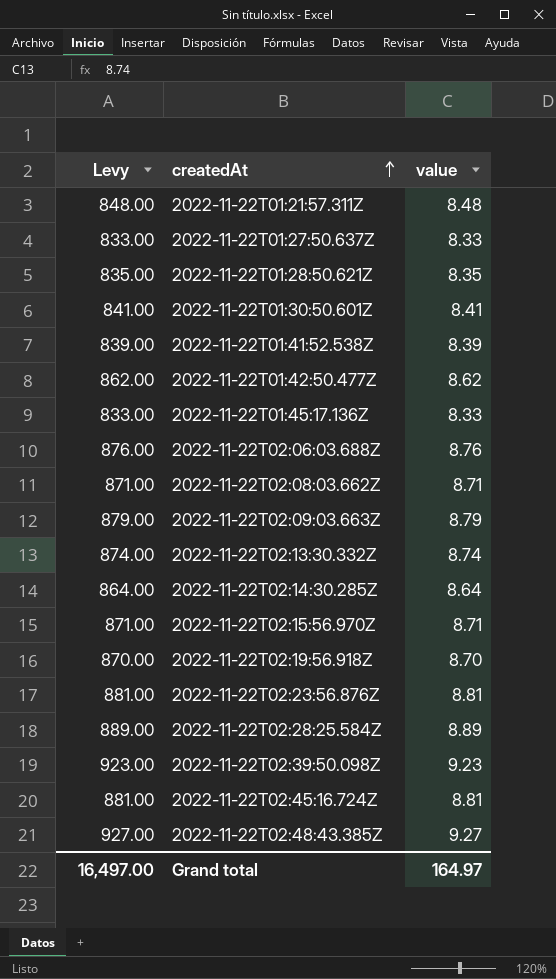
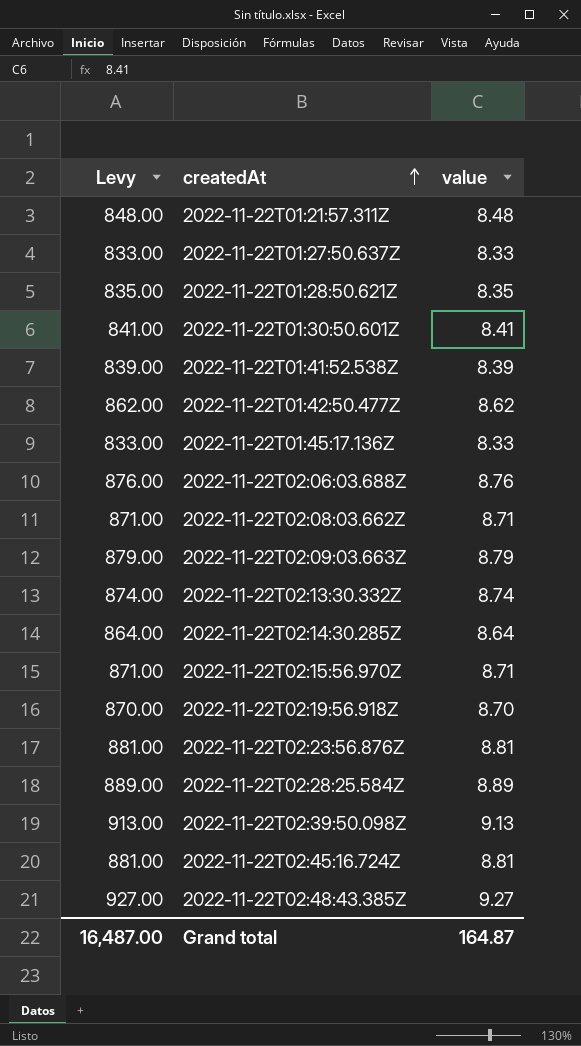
2022-11-22T02:39:50.098Z | Levy: 923.00 -> 913.00
2022-11-22T02:39:50.098Z | value: 9.23 -> 9.13
Grand total | Levy: 16,497.00 -> 16,487.00
Grand total | value: 164.97 -> 164.87

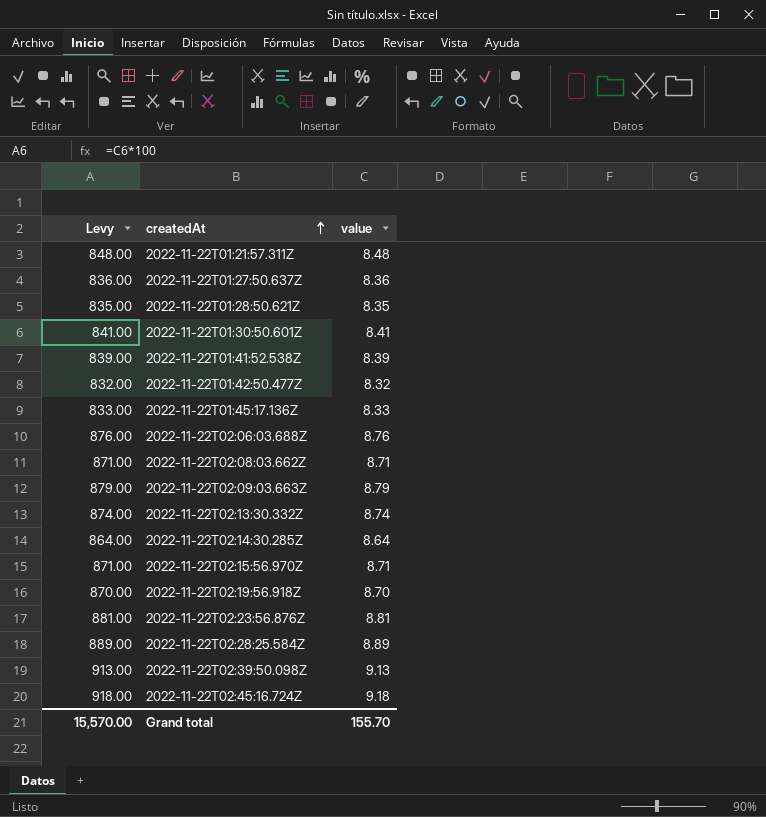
row 2022-11-22T02:48:43.385Z: 927.00 | 9.27 -> none
2022-11-22T01:27:50.637Z | Levy: 833.00 -> 836.00
2022-11-22T01:27:50.637Z | value: 8.33 -> 8.36
2022-11-22T01:42:50.477Z | Levy: 862.00 -> 832.00
2022-11-22T01:42:50.477Z | value: 8.62 -> 8.32
2022-11-22T02:45:16.724Z | Levy: 881.00 -> 918.00
2022-11-22T02:45:16.724Z | value: 8.81 -> 9.18
Grand total | Levy: 16,487.00 -> 15,570.00
Grand total | value: 164.87 -> 155.70

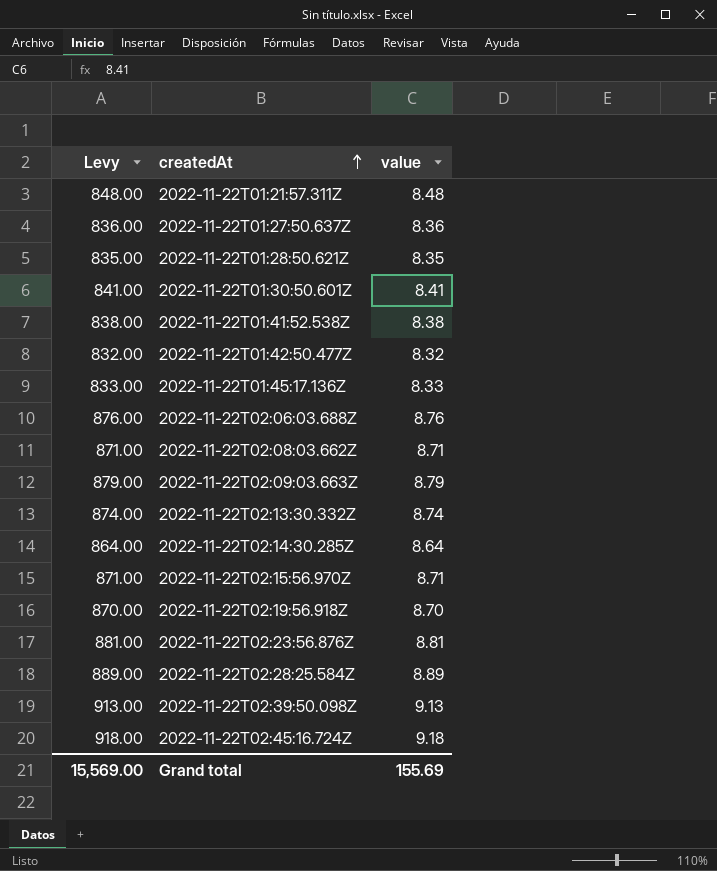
2022-11-22T01:41:52.538Z | Levy: 839.00 -> 838.00
2022-11-22T01:41:52.538Z | value: 8.39 -> 8.38
Grand total | Levy: 15,570.00 -> 15,569.00
Grand total | value: 155.70 -> 155.69

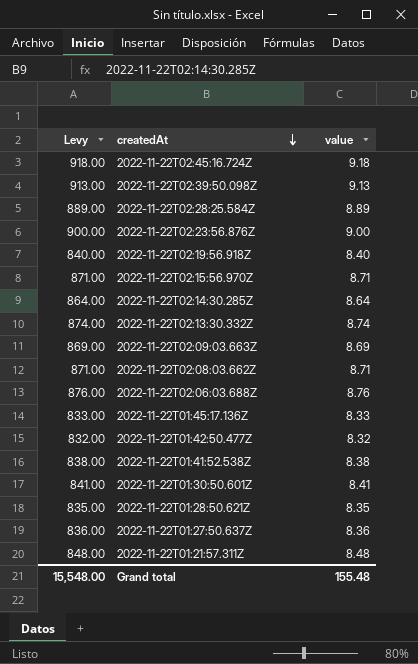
row order: createdAt ascending -> createdAt descending
2022-11-22T02:23:56.876Z | Levy: 881.00 -> 900.00
2022-11-22T02:23:56.876Z | value: 8.81 -> 9.00
2022-11-22T02:19:56.918Z | Levy: 870.00 -> 840.00
2022-11-22T02:19:56.918Z | value: 8.70 -> 8.40
2022-11-22T02:09:03.663Z | Levy: 879.00 -> 869.00
2022-11-22T02:09:03.663Z | value: 8.79 -> 8.69
Grand total | Levy: 15,569.00 -> 15,548.00
Grand total | value: 155.69 -> 155.48

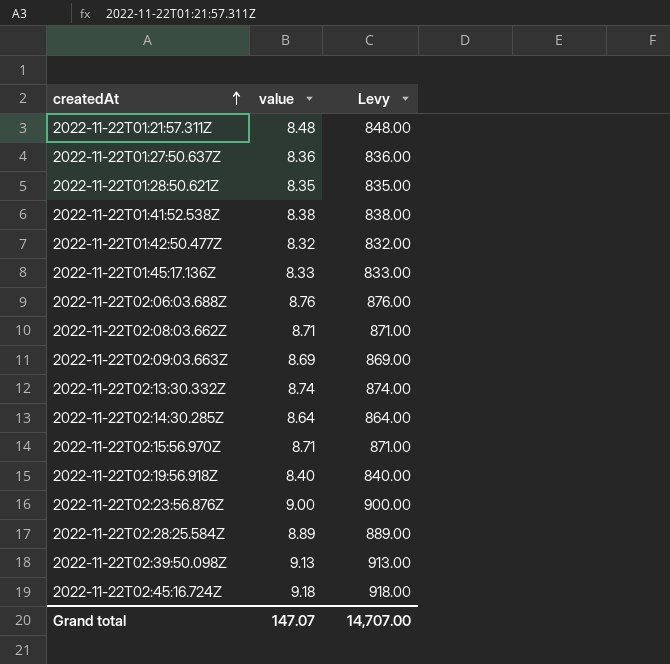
row order: createdAt descending -> createdAt ascending
column Levy | position: 1 -> 3
row 2022-11-22T01:30:50.601Z: 841.00 | 8.41 -> none
Grand total | value: 155.48 -> 147.07
Grand total | Levy: 15,548.00 -> 14,707.00

